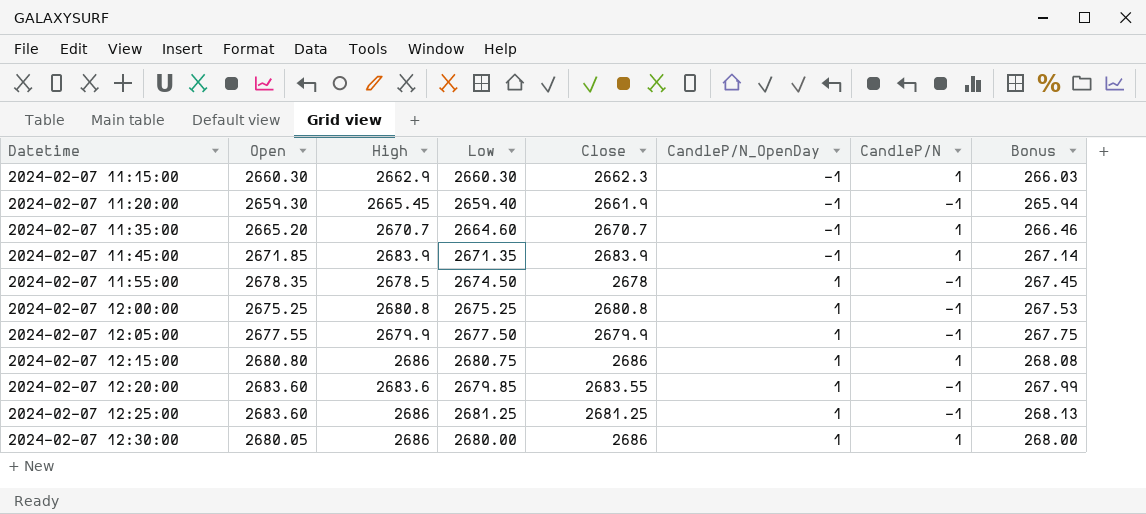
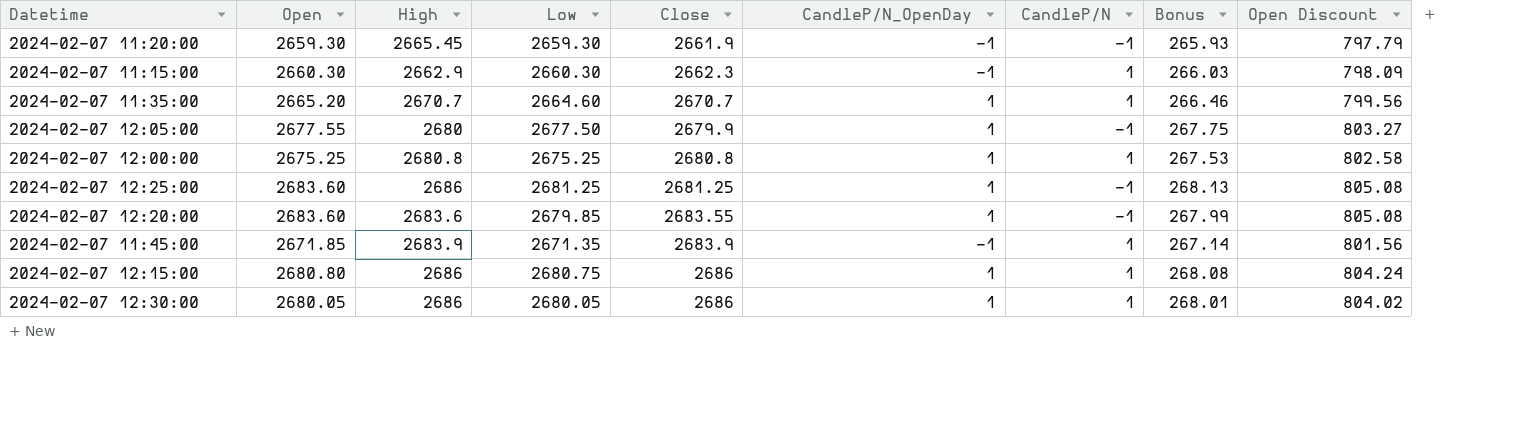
row order: Datetime ascending -> Close ascending
column Open Discount | formula: none -> [Open] * 0.3
row 2024-02-07 11:55:00: 2678.35 | 2678.5 | 2674.50 | 2678 | 1 | -1 | 267.45 -> none
2024-02-07 11:20:00 | Low: 2659.40 -> 2659.30
2024-02-07 11:20:00 | Bonus: 265.94 -> 265.93
2024-02-07 11:35:00 | CandleP/N_OpenDay: -1 -> 1
2024-02-07 12:05:00 | High: 2679.9 -> 2680
2024-02-07 12:00:00 | CandleP/N: -1 -> 1
2024-02-07 12:30:00 | Low: 2680.00 -> 2680.05
2024-02-07 12:30:00 | Bonus: 268.00 -> 268.01

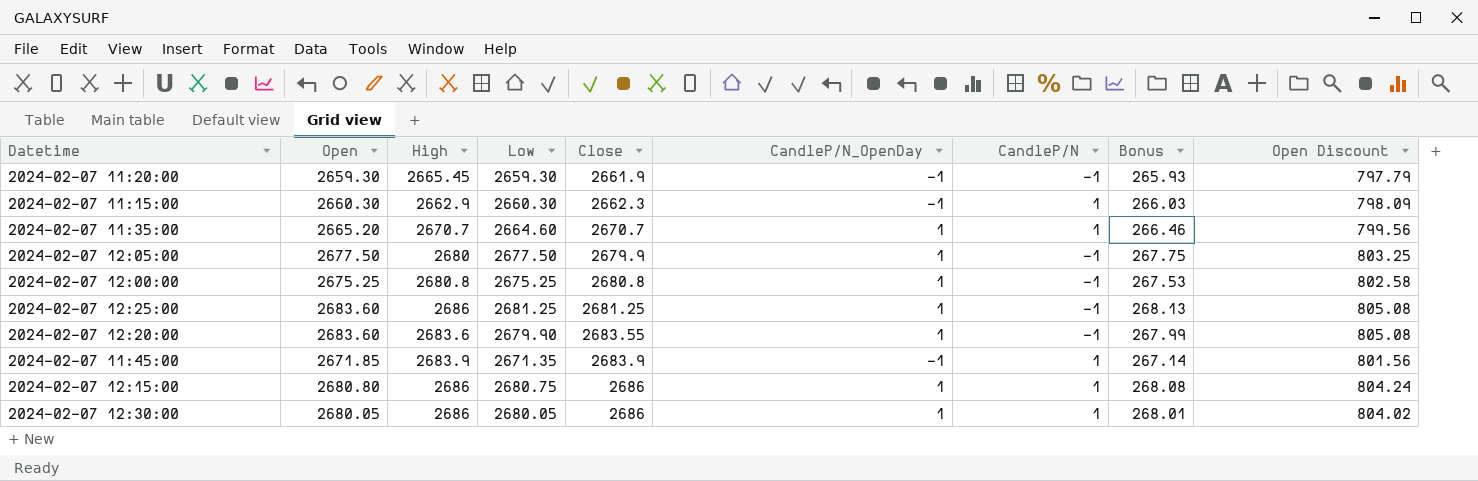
2024-02-07 12:05:00 | Open: 2677.55 -> 2677.50
2024-02-07 12:05:00 | Open Discount: 803.27 -> 803.25
2024-02-07 12:00:00 | CandleP/N: 1 -> -1
2024-02-07 12:20:00 | Low: 2679.85 -> 2679.90

